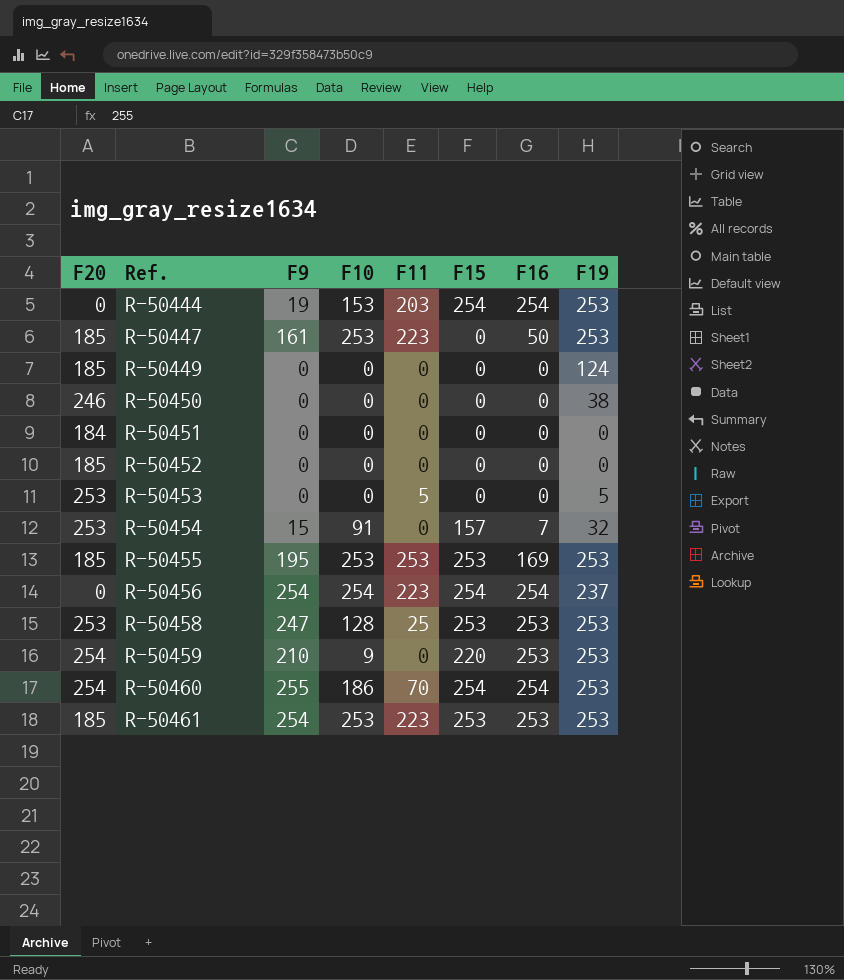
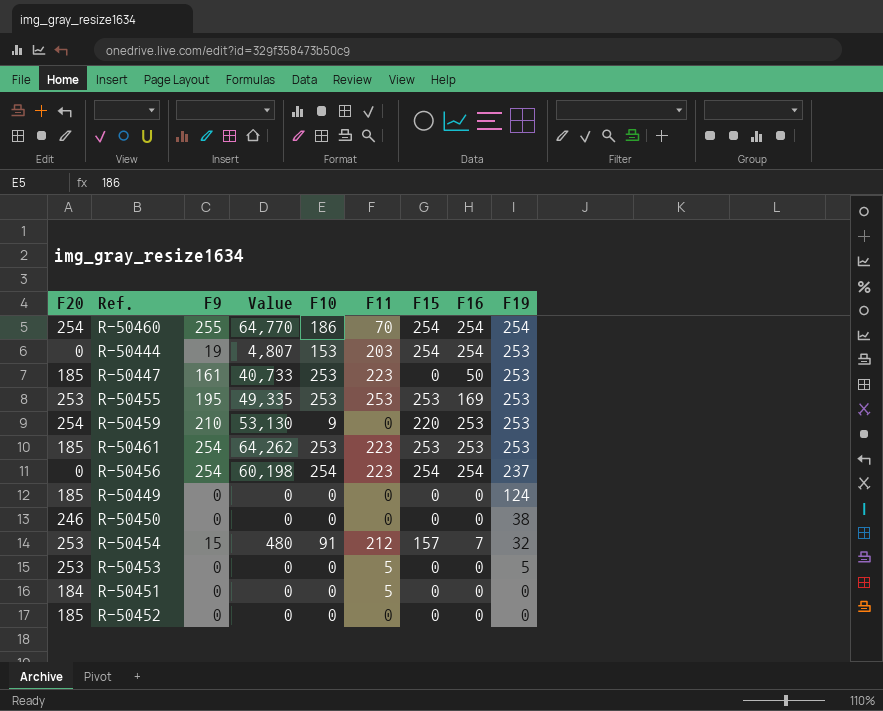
row order: Ref. ascending -> F19 descending
column Value | formula: none -> [F9] * [F19]
row R-50458: 253 | 247 | 128 | 25 | 253 | 253 | 253 -> none
R-50460 | F19: 253 -> 254
R-50455 | F20: 185 -> 253
R-50454 | F11: 0 -> 212
R-50451 | F11: 0 -> 5

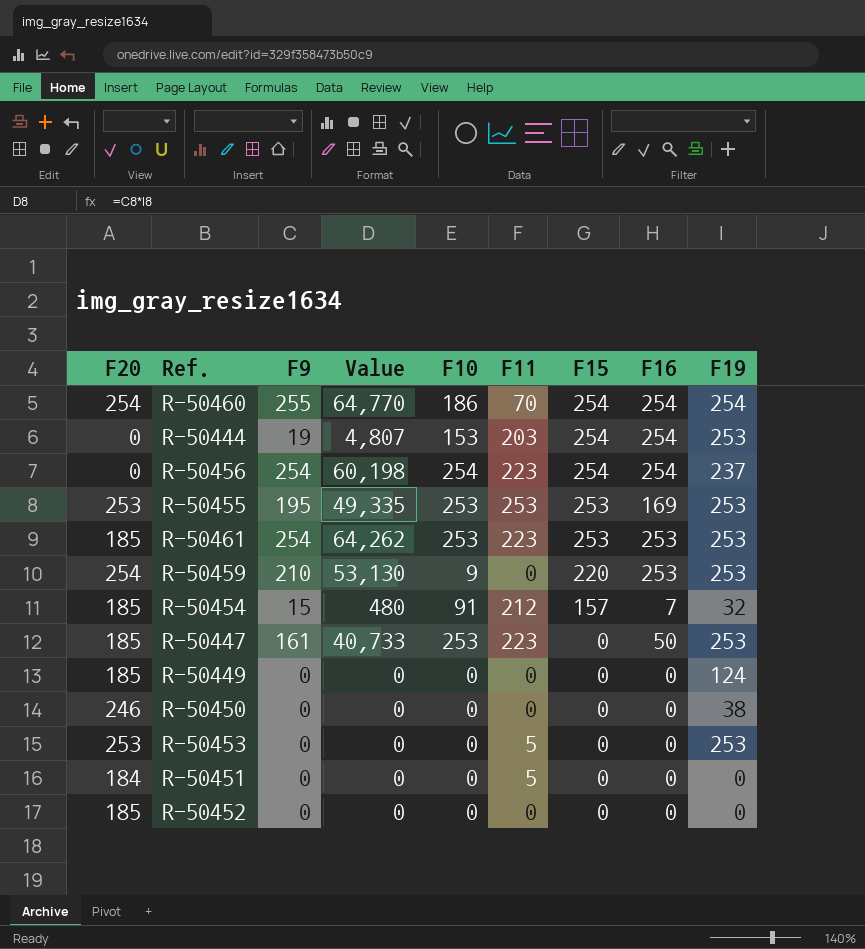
row order: F19 descending -> F15 descending
R-50454 | F20: 253 -> 185
R-50453 | F19: 5 -> 253

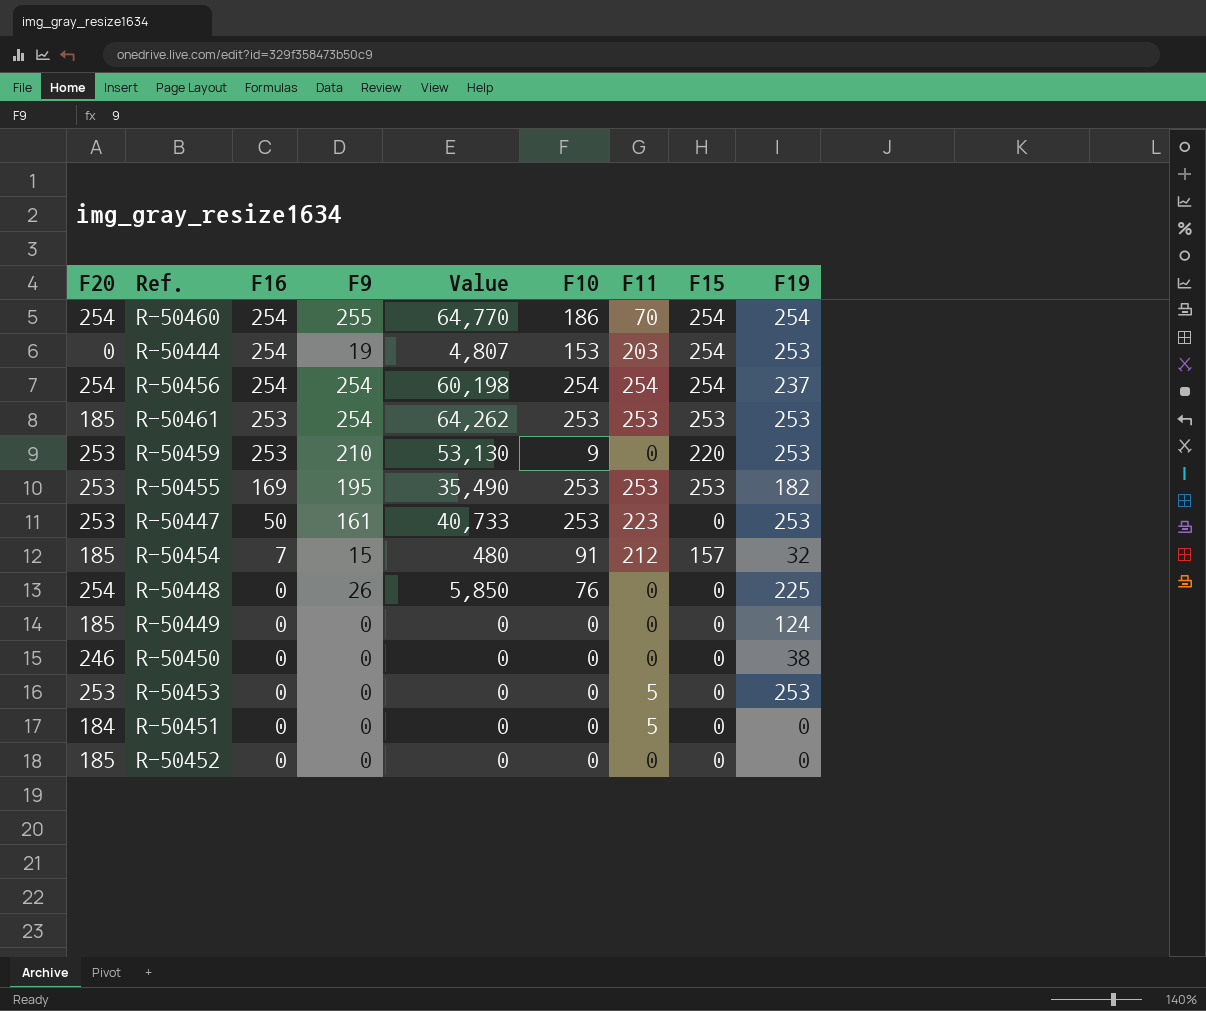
row order: F15 descending -> F16 descending
column F16 | position: 8 -> 3
R-50456 | F20: 0 -> 254
R-50456 | F11: 223 -> 254
R-50461 | F11: 223 -> 253
R-50459 | F20: 254 -> 253
R-50455 | Value: 49,335 -> 35,490
R-50455 | F19: 253 -> 182
R-50447 | F20: 185 -> 253
row R-50448: none -> 254 | 0 | 26 | 5,850 | 76 | 0 | 0 | 225

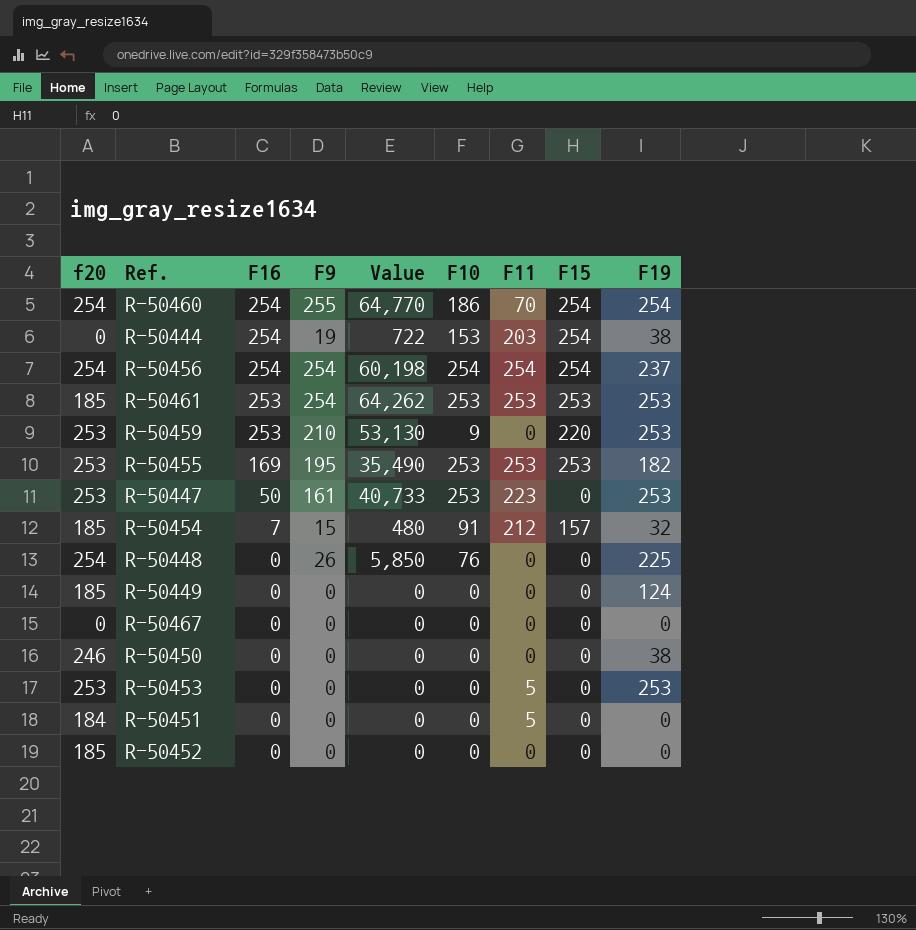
column name: F20 -> f20
R-50444 | Value: 4,807 -> 722
R-50444 | F19: 253 -> 38
row R-50467: none -> 0 | 0 | 0 | 0 | 0 | 0 | 0 | 0

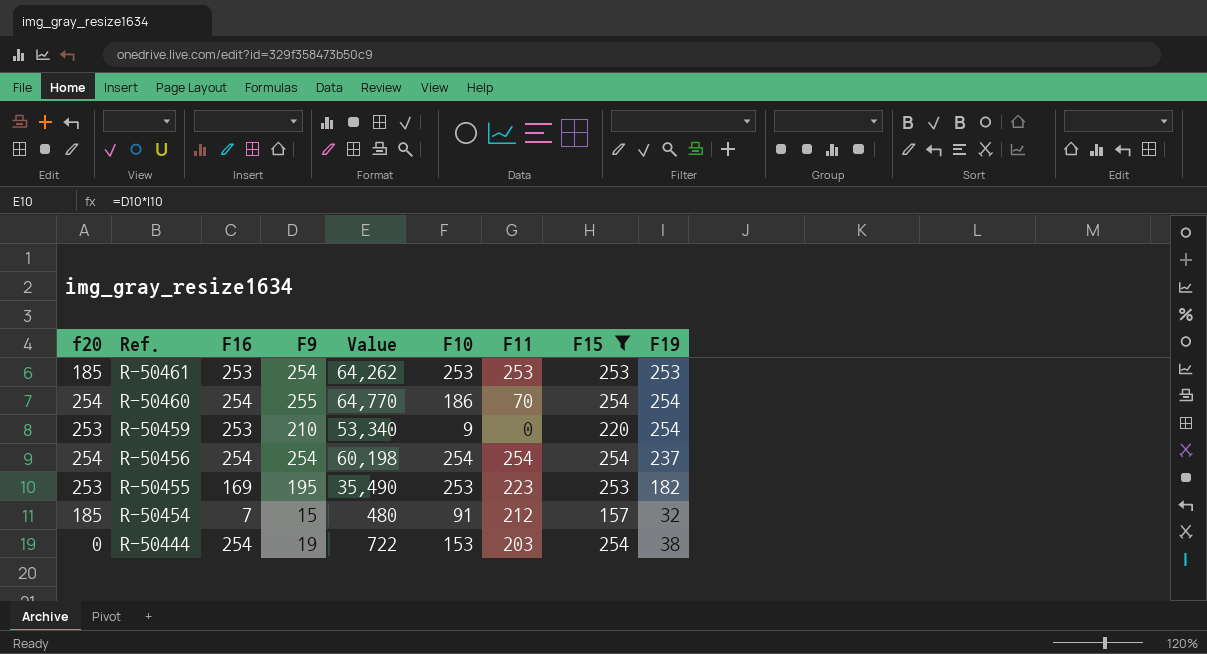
filter: none -> F15 != 0
row order: F16 descending -> Ref. descending
R-50459 | Value: 53,130 -> 53,340
R-50459 | F19: 253 -> 254
R-50455 | F11: 253 -> 223

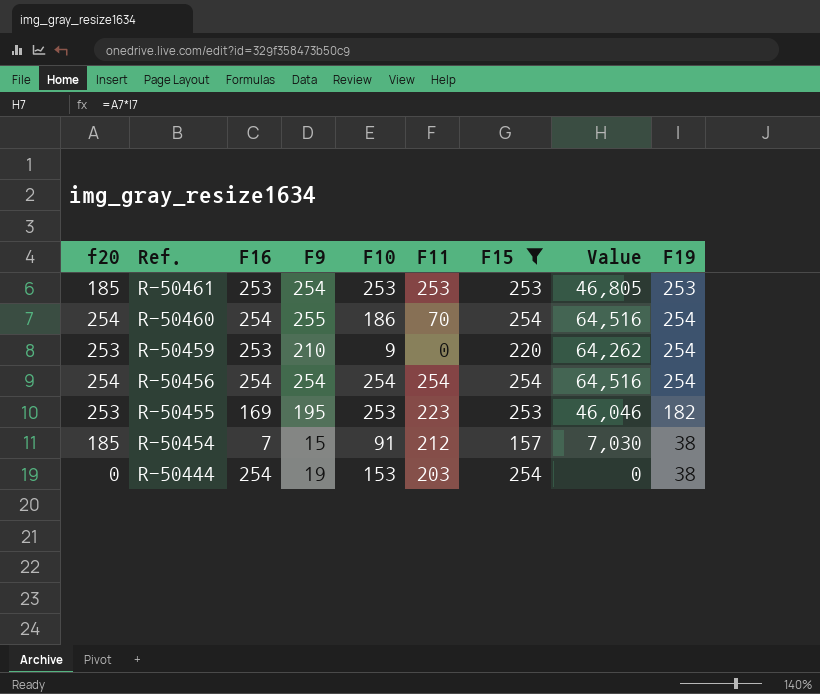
column Value | formula: [F9] * [F19] -> [f20] * [F19]
column Value | position: 5 -> 8
R-50456 | F19: 237 -> 254
R-50454 | F19: 32 -> 38

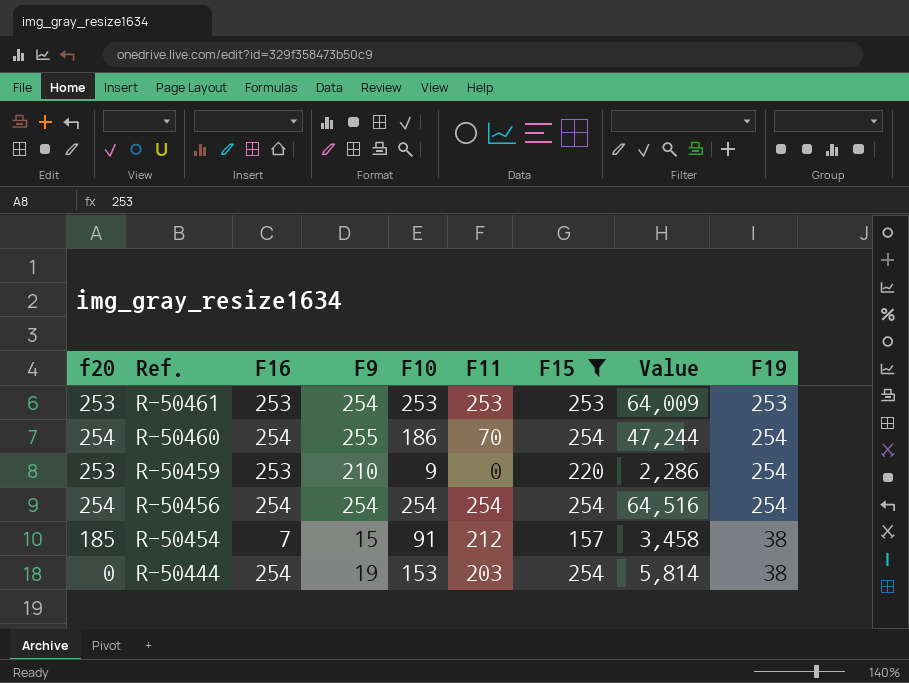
column Value | formula: [f20] * [F19] -> [F10] * [F19]
row R-50455: 253 | 169 | 195 | 253 | 223 | 253 | 46,046 | 182 -> none
R-50461 | f20: 185 -> 253

